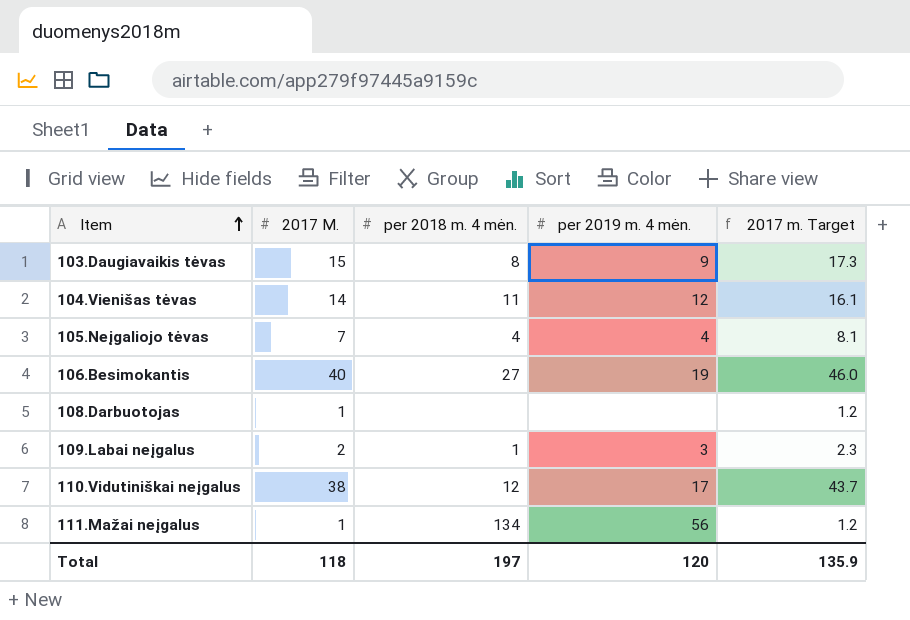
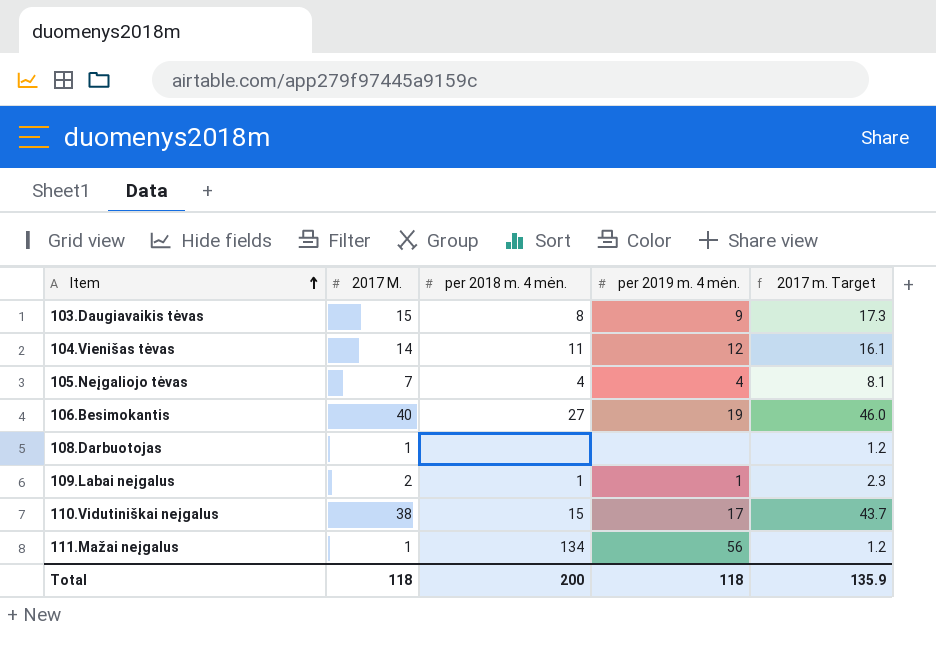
109.Labai neįgalus | per 2019 m. 4 mėn.: 3 -> 1
110.Vidutiniškai neįgalus | per 2018 m. 4 mėn.: 12 -> 15
Total | per 2018 m. 4 mėn.: 197 -> 200
Total | per 2019 m. 4 mėn.: 120 -> 118

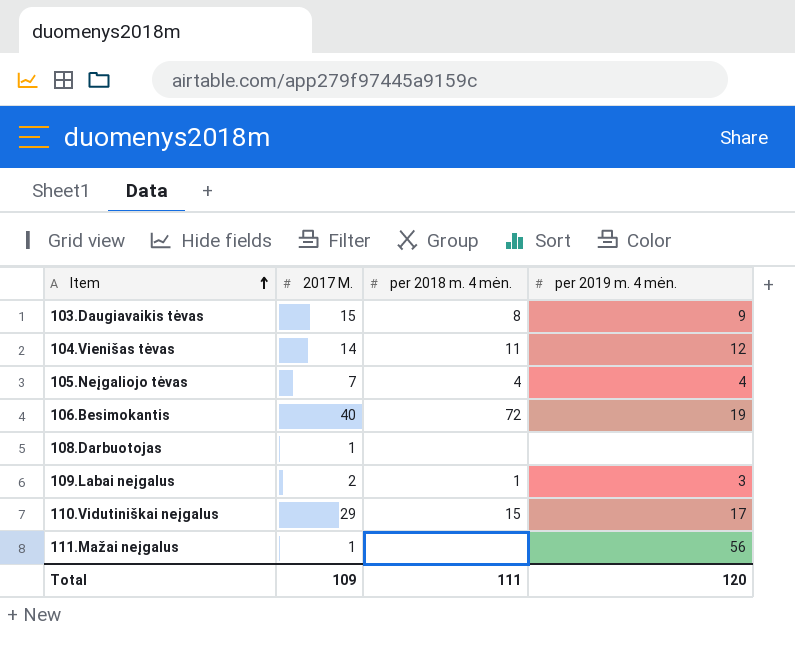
column 2017 m. Target | formula: [2017 M.] * 1.15 -> none
106.Besimokantis | per 2018 m. 4 mėn.: 27 -> 72
109.Labai neįgalus | per 2019 m. 4 mėn.: 1 -> 3
110.Vidutiniškai neįgalus | 2017 M.: 38 -> 29
111.Mažai neįgalus | per 2018 m. 4 mėn.: 134 -> none
Total | 2017 M.: 118 -> 109
Total | per 2018 m. 4 mėn.: 200 -> 111
Total | per 2019 m. 4 mėn.: 118 -> 120

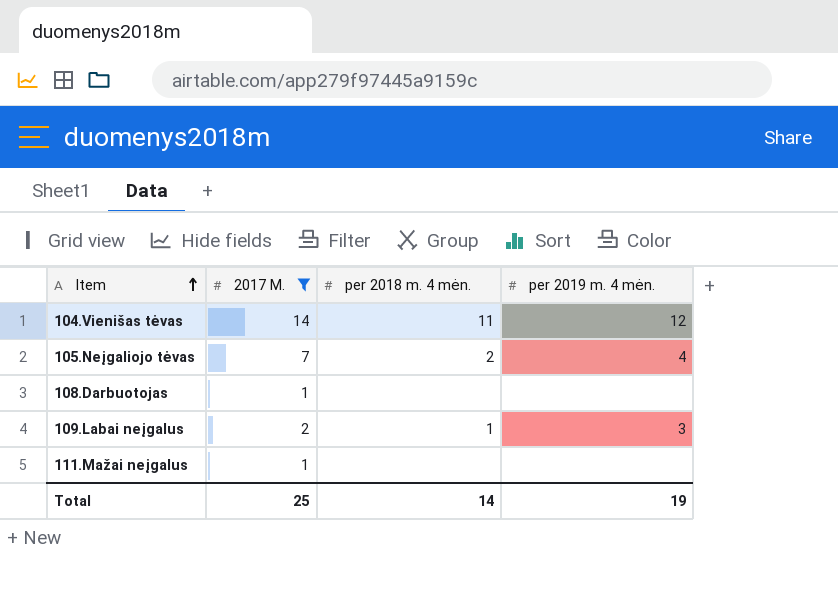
filter: none -> 2017 M. <= 14
105.Neįgaliojo tėvas | per 2018 m. 4 mėn.: 4 -> 2
111.Mažai neįgalus | per 2019 m. 4 mėn.: 56 -> none
Total | 2017 M.: 109 -> 25
Total | per 2018 m. 4 mėn.: 111 -> 14
Total | per 2019 m. 4 mėn.: 120 -> 19

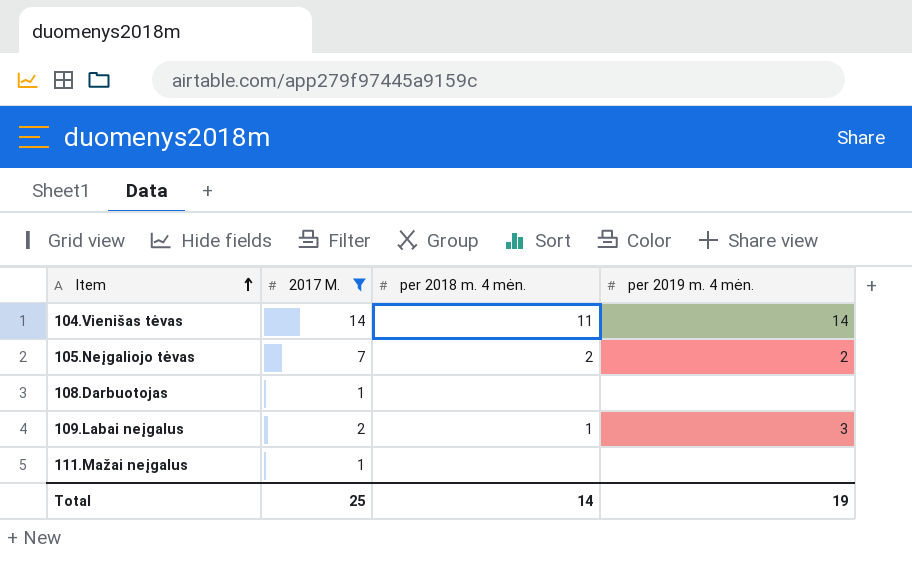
104.Vienišas tėvas | per 2019 m. 4 mėn.: 12 -> 14
105.Neįgaliojo tėvas | per 2019 m. 4 mėn.: 4 -> 2

